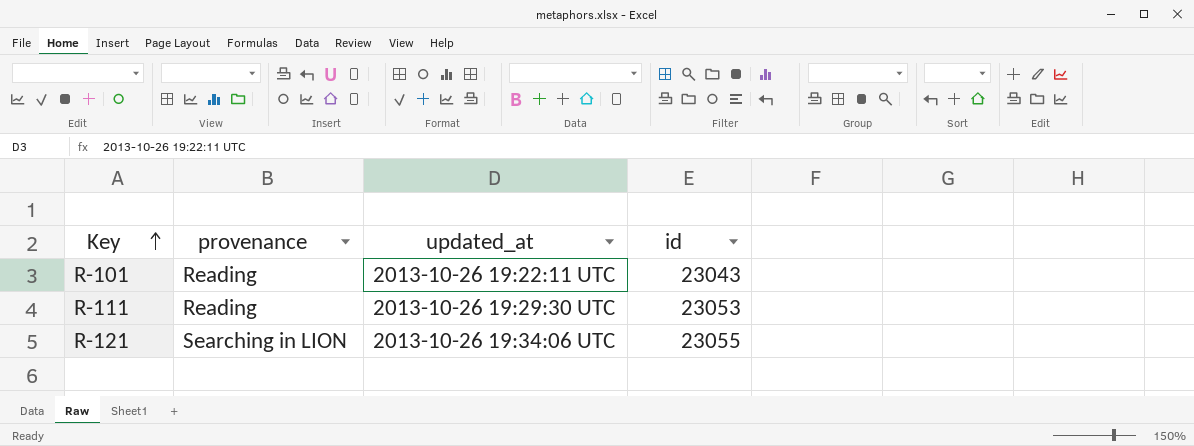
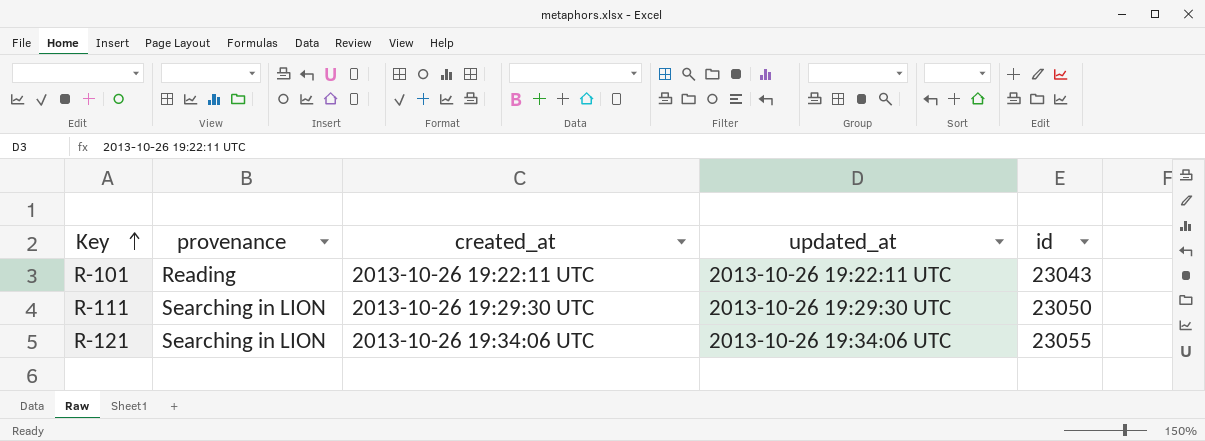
column created_at | position: none -> 3
R-111 | provenance: Reading -> Searching in LION
R-111 | id: 23053 -> 23050

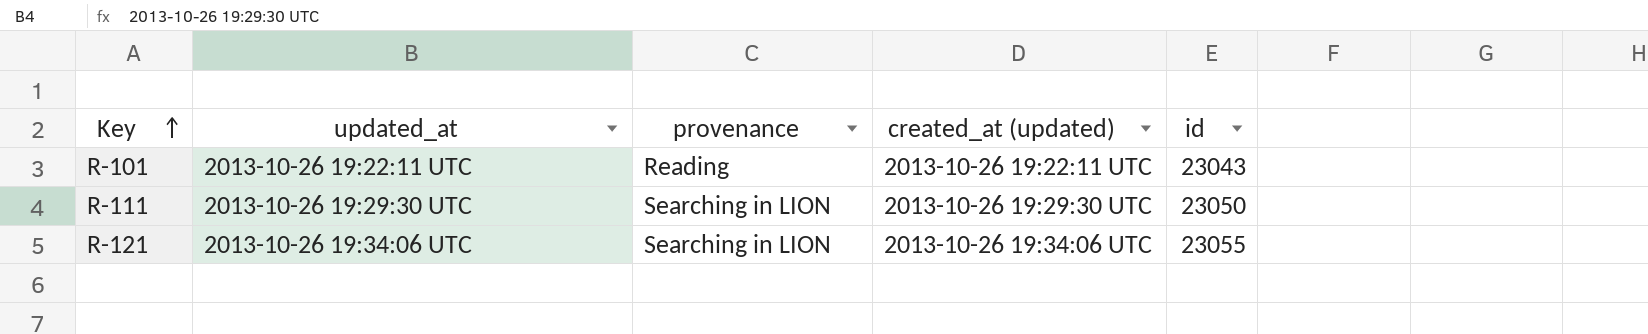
column updated_at | position: 4 -> 2
column name: created_at -> created_at (updated)

